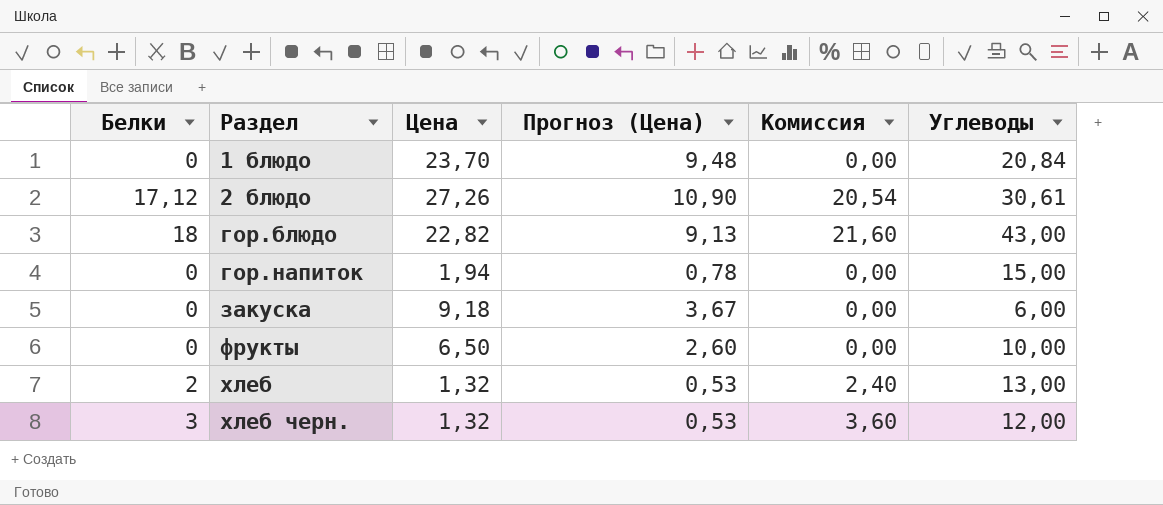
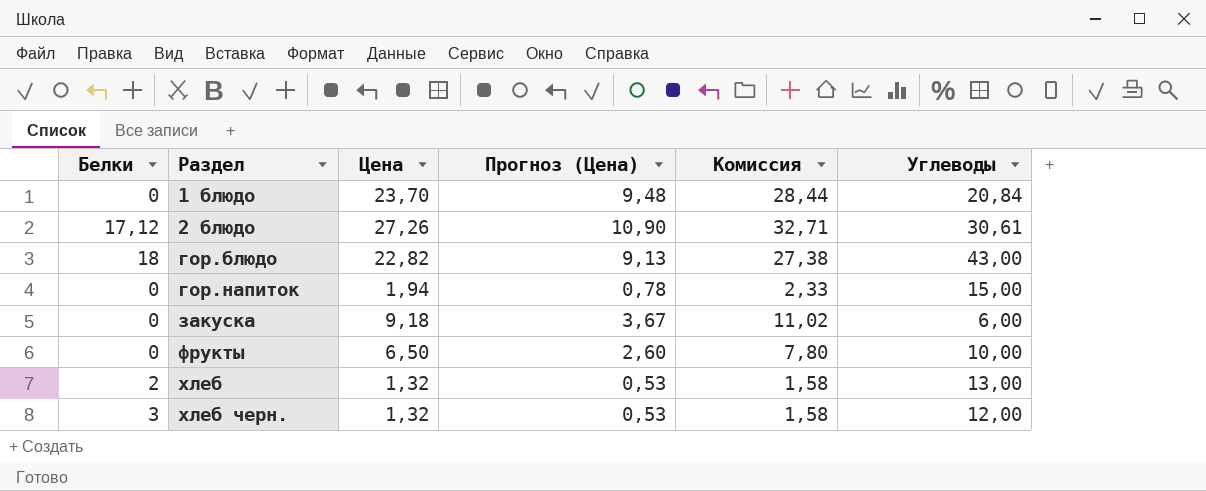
column Комиссия | formula: [Белки] * 1,2 -> [Цена] * 1,2

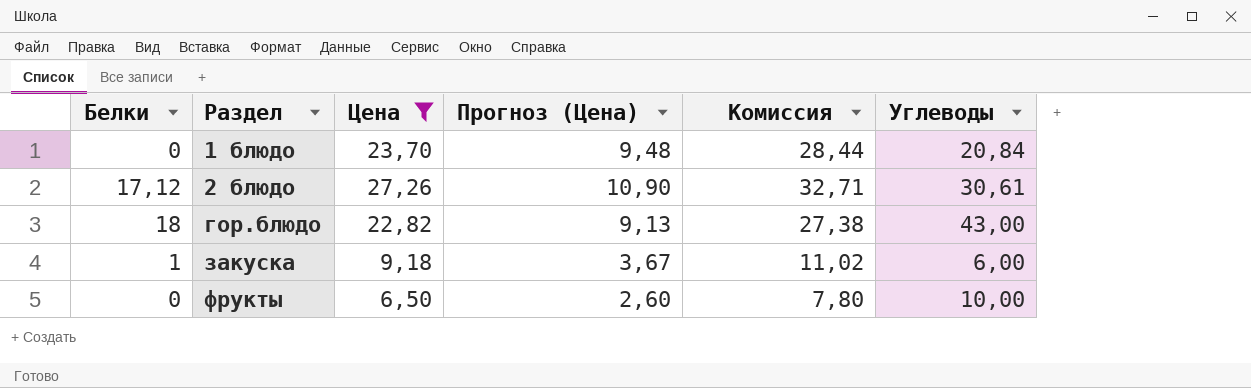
filter: none -> Цена >= 6,50
закуска | Белки: 0 -> 1

